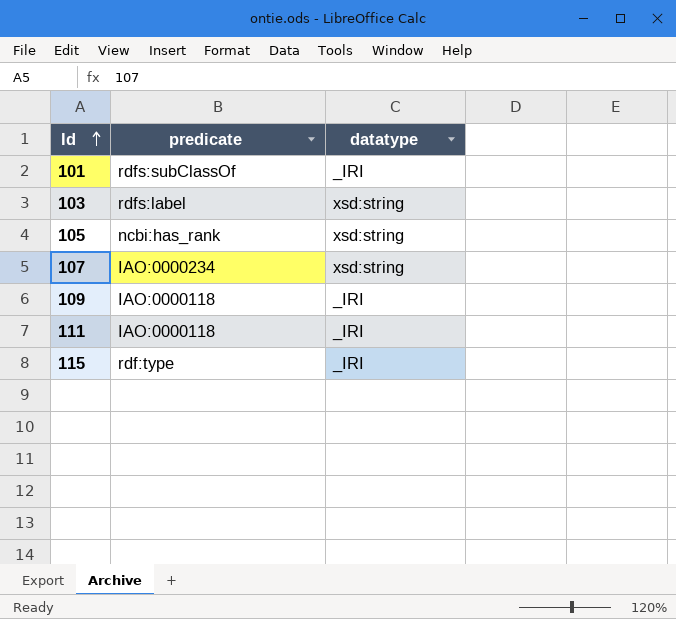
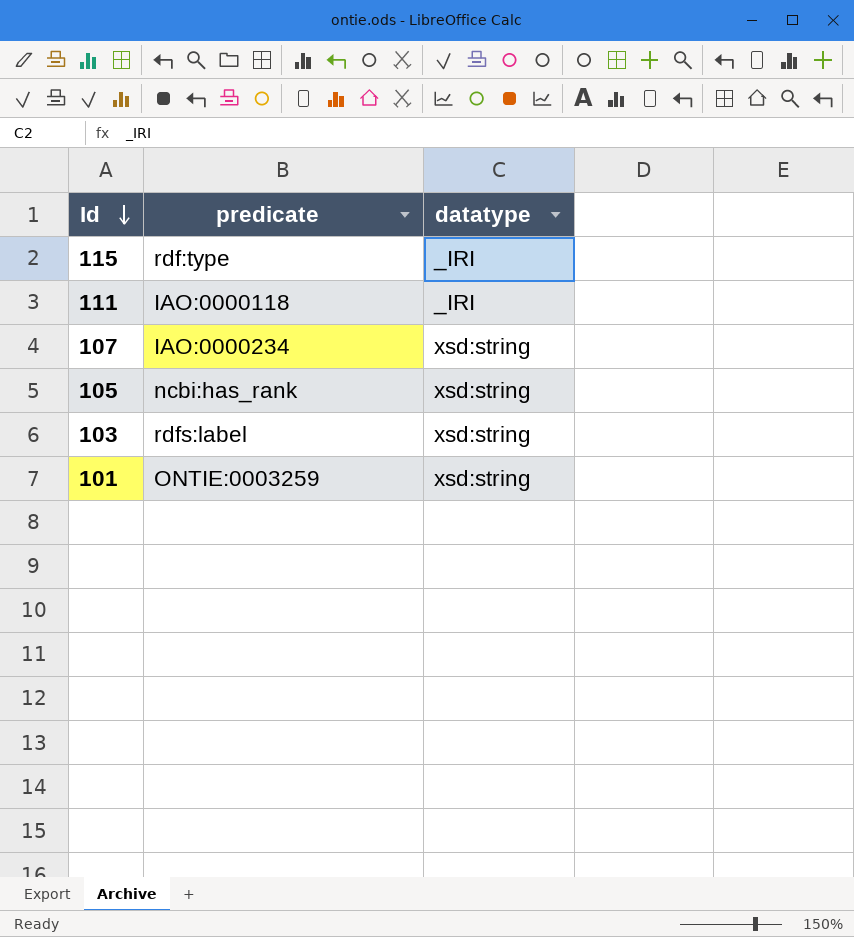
row order: Id ascending -> Id descending
row 109: IAO:0000118 | _IRI -> none
101 | predicate: rdfs:subClassOf -> ONTIE:0003259
101 | datatype: _IRI -> xsd:string

